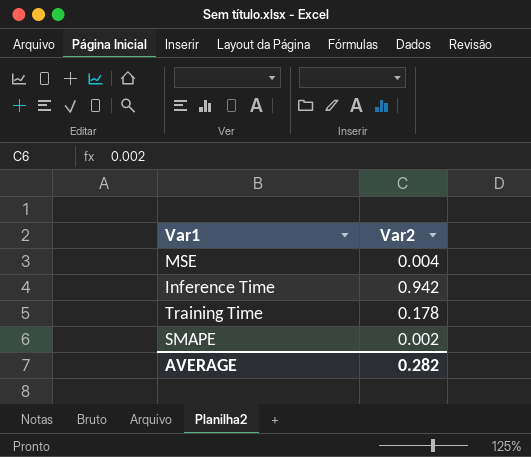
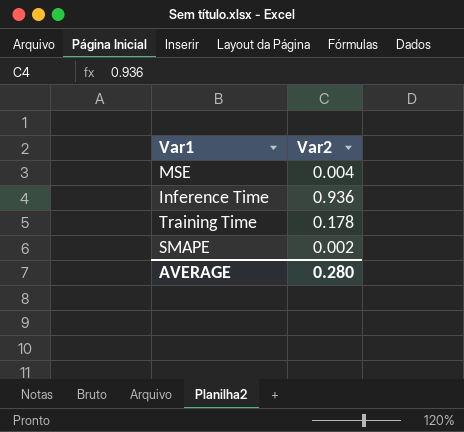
Inference Time | Var2: 0.942 -> 0.936
AVERAGE | Var2: 0.282 -> 0.280

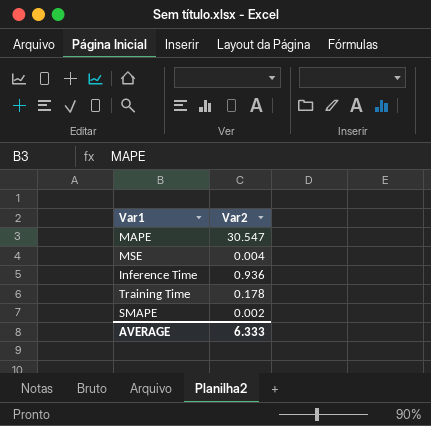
row MAPE: none -> 30.547
AVERAGE | Var2: 0.280 -> 6.333

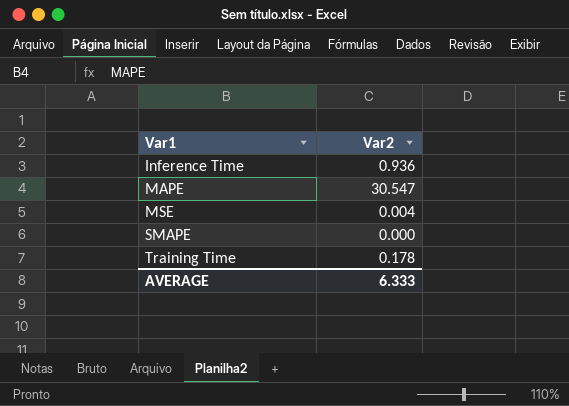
row order: none -> Var1 ascending
SMAPE | Var2: 0.002 -> 0.000

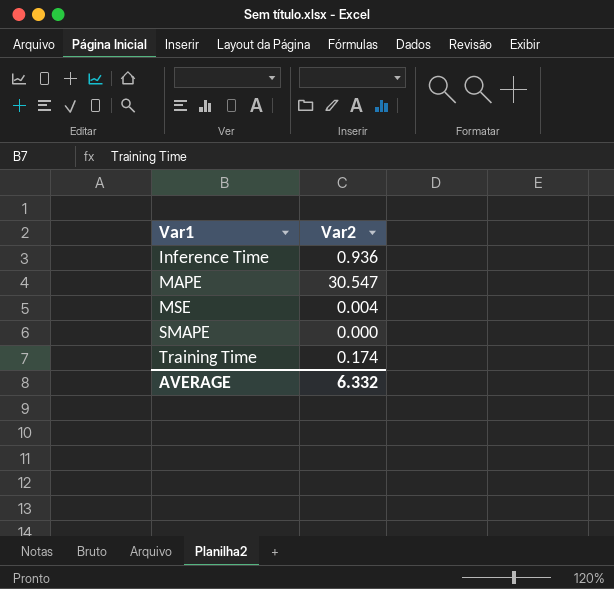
Training Time | Var2: 0.178 -> 0.174
AVERAGE | Var2: 6.333 -> 6.332

